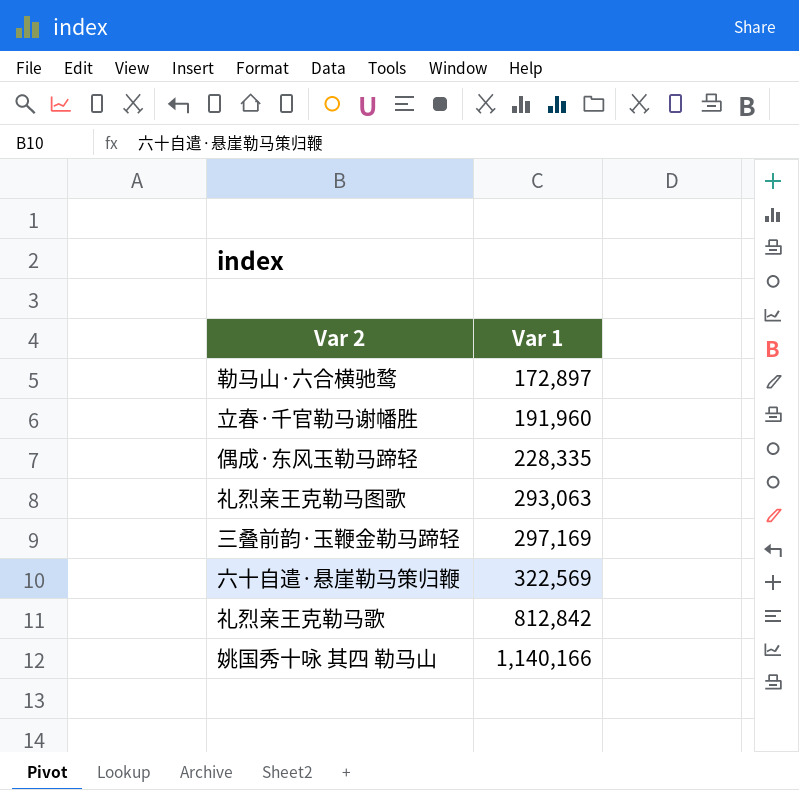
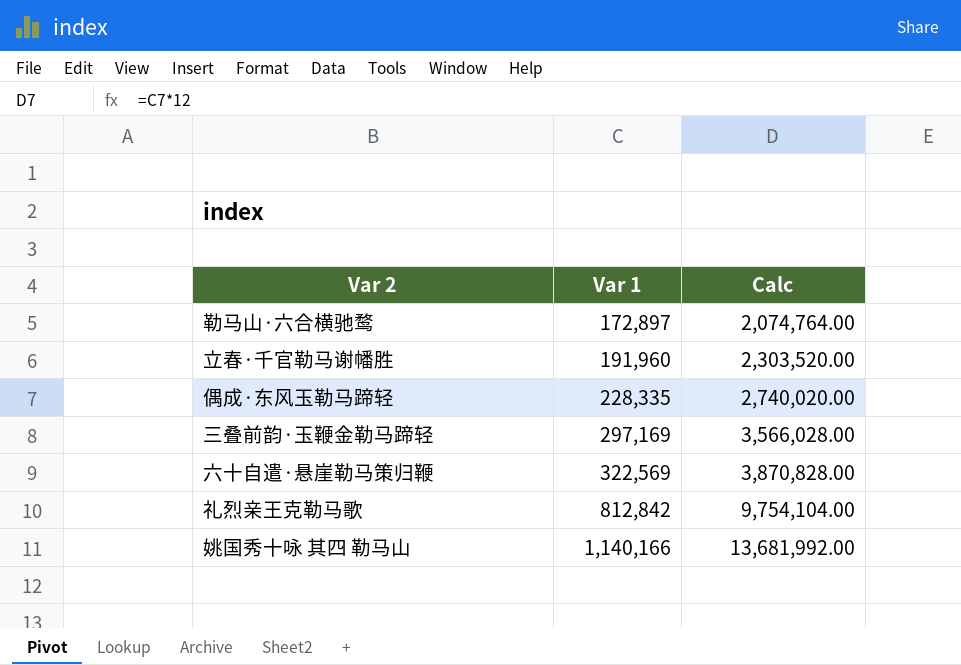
column Calc | formula: none -> [Var 1] * 12
row 礼烈亲王克勒马图歌: 293,063 -> none

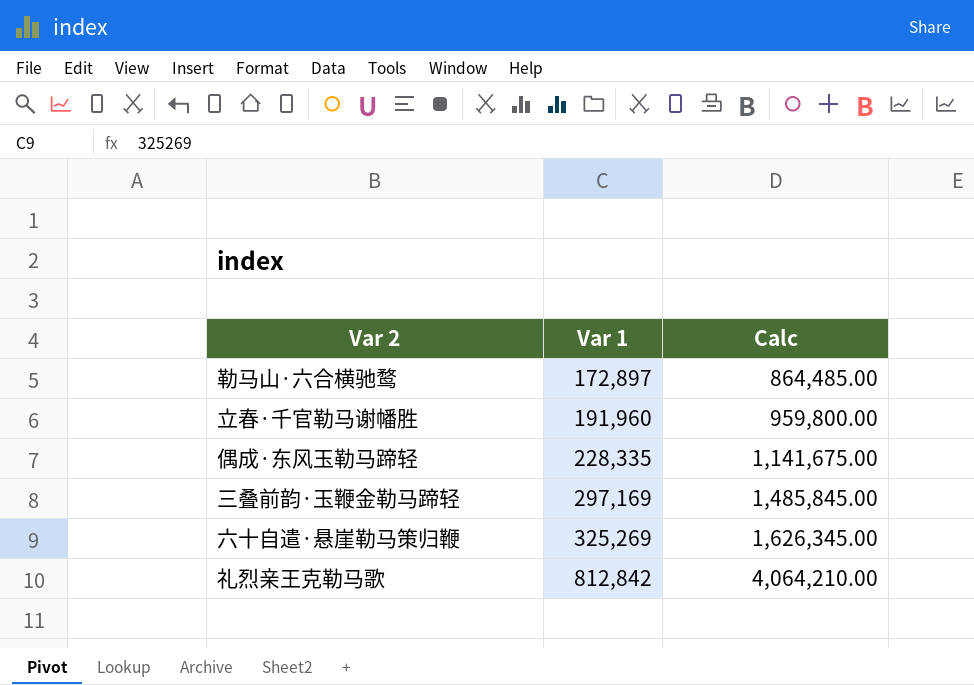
column Calc | formula: [Var 1] * 12 -> [Var 1] * 5
row 姚国秀十咏 其四 勒马山: 1,140,166 | 13,681,992.00 -> none
六十自遣·悬崖勒马策归鞭 | Var 1: 322,569 -> 325,269

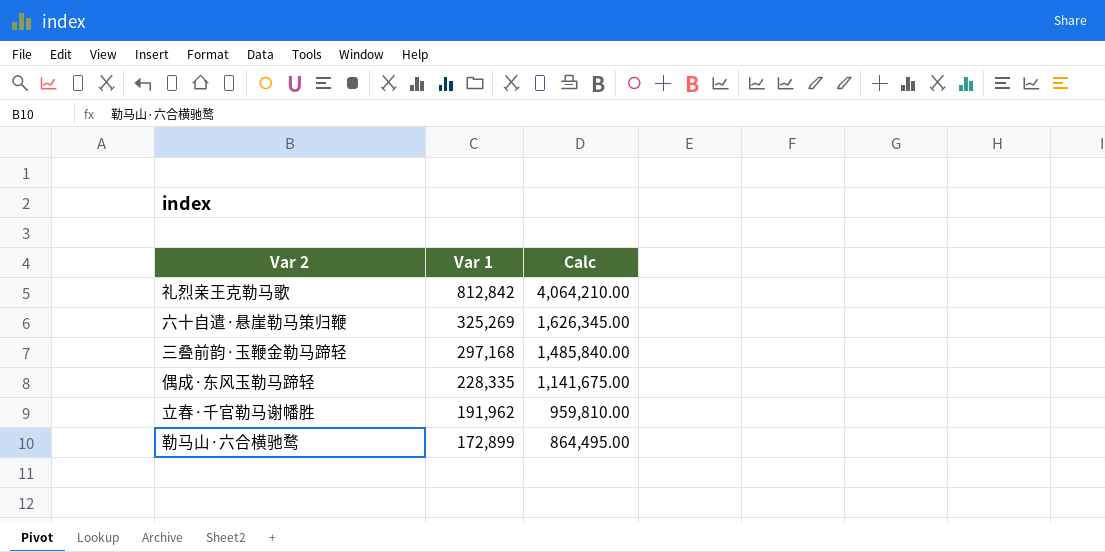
row order: Var 1 ascending -> Var 1 descending
三叠前韵·玉鞭金勒马蹄轻 | Var 1: 297,169 -> 297,168
三叠前韵·玉鞭金勒马蹄轻 | Calc: 1,485,845.00 -> 1,485,840.00
立春·千官勒马谢幡胜 | Var 1: 191,960 -> 191,962
立春·千官勒马谢幡胜 | Calc: 959,800.00 -> 959,810.00
勒马山·六合横驰鹜 | Var 1: 172,897 -> 172,899
勒马山·六合横驰鹜 | Calc: 864,485.00 -> 864,495.00

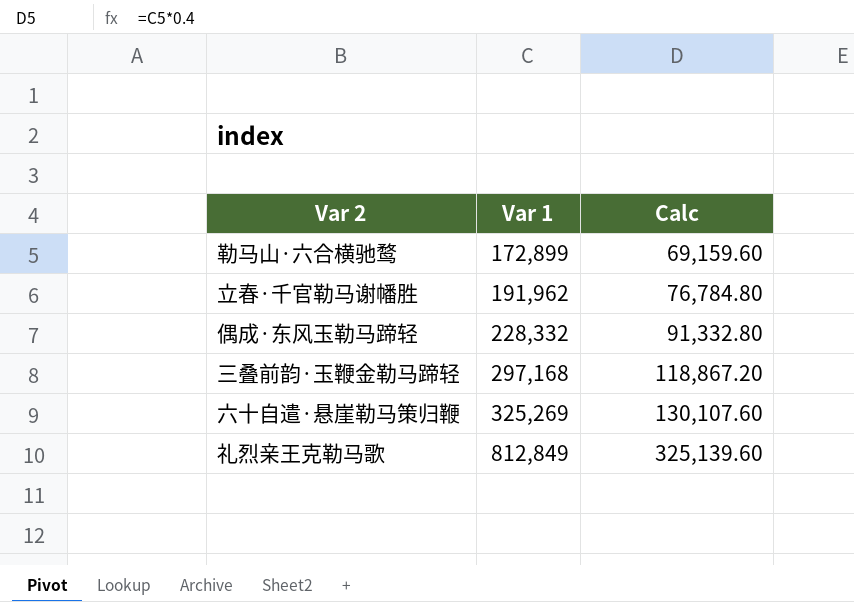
row order: Var 1 descending -> Var 1 ascending
column Calc | formula: [Var 1] * 5 -> [Var 1] * 0.4
偶成·东风玉勒马蹄轻 | Var 1: 228,335 -> 228,332
礼烈亲王克勒马歌 | Var 1: 812,842 -> 812,849

